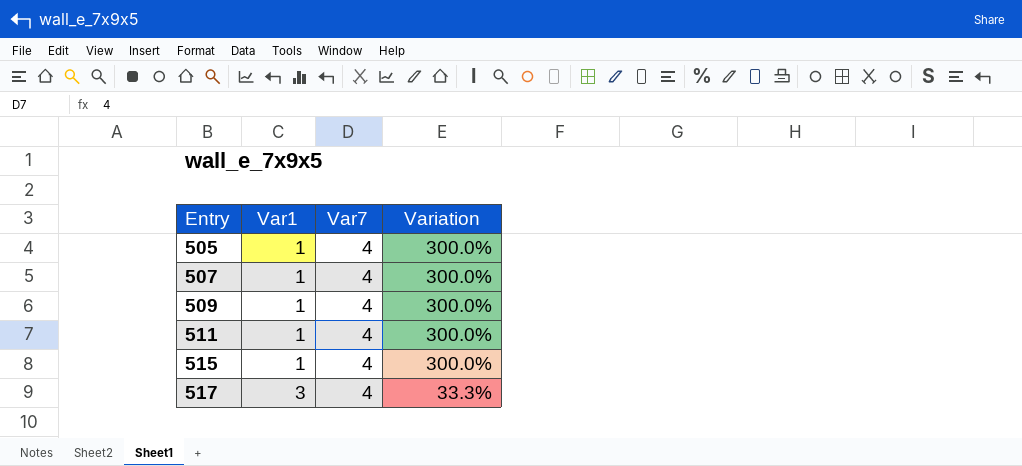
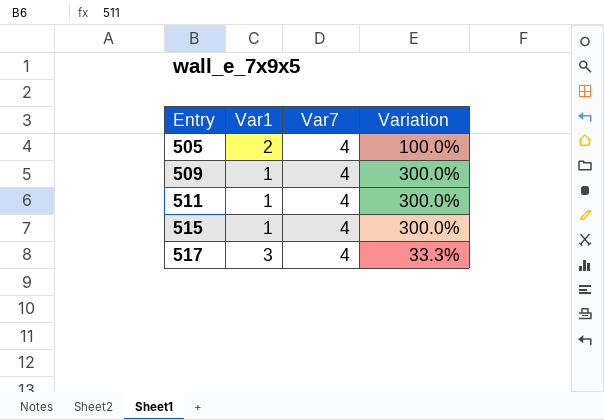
row 507: 1 | 4 | 300.0% -> none
505 | Var1: 1 -> 2
505 | Variation: 300.0% -> 100.0%

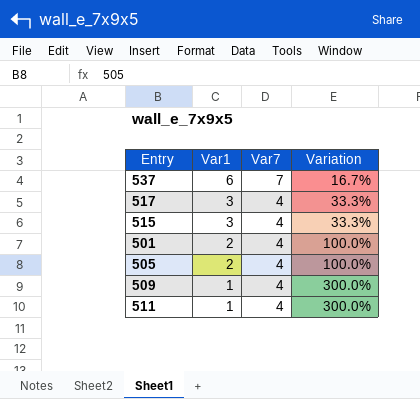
row order: Entry ascending -> Var1 descending
row 537: none -> 6 | 7 | 16.7%
515 | Var1: 1 -> 3
515 | Variation: 300.0% -> 33.3%
row 501: none -> 2 | 4 | 100.0%

